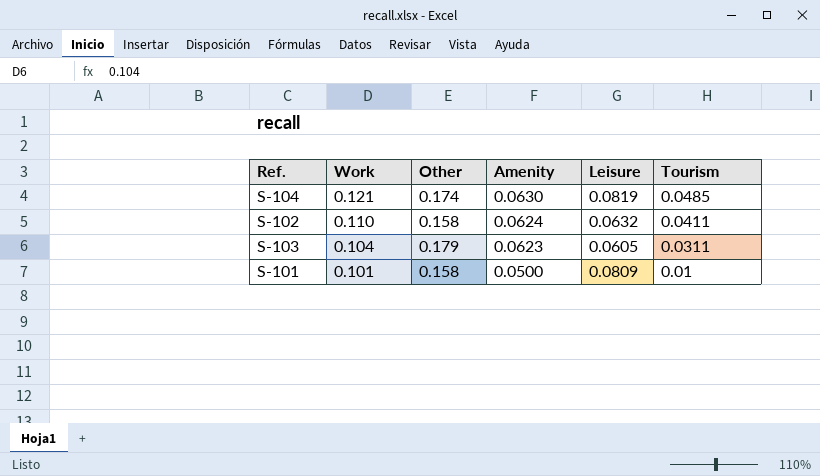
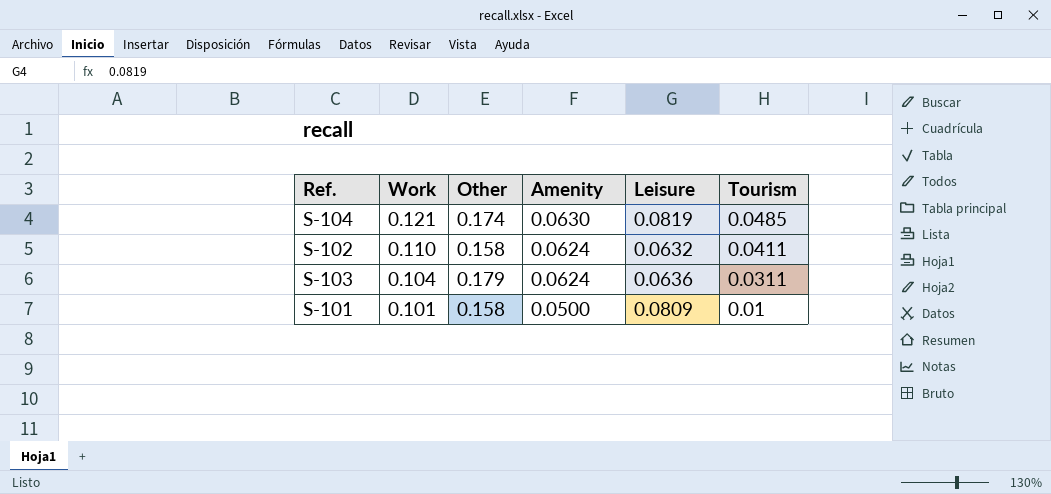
S-103 | Amenity: 0.0623 -> 0.0624
S-103 | Leisure: 0.0605 -> 0.0636

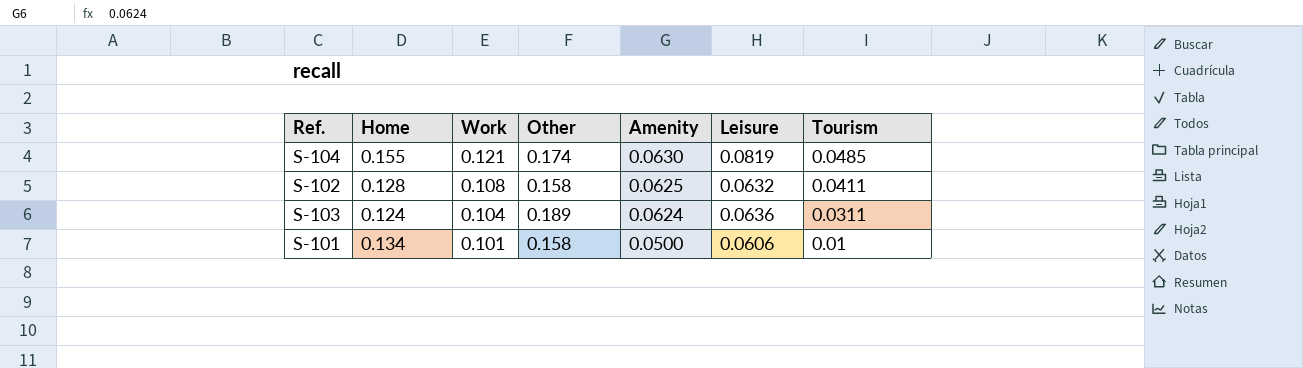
column Home | position: none -> 2
S-102 | Work: 0.110 -> 0.108
S-102 | Amenity: 0.0624 -> 0.0625
S-103 | Other: 0.179 -> 0.189
S-101 | Leisure: 0.0809 -> 0.0606

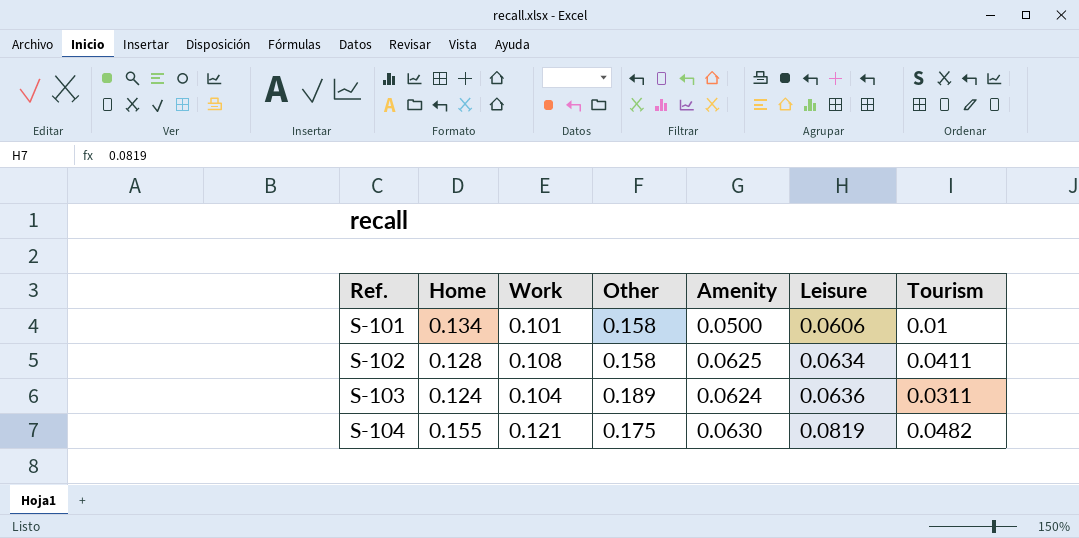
row order: Work descending -> Ref. ascending
S-102 | Leisure: 0.0632 -> 0.0634
S-104 | Other: 0.174 -> 0.175
S-104 | Tourism: 0.0485 -> 0.0482

